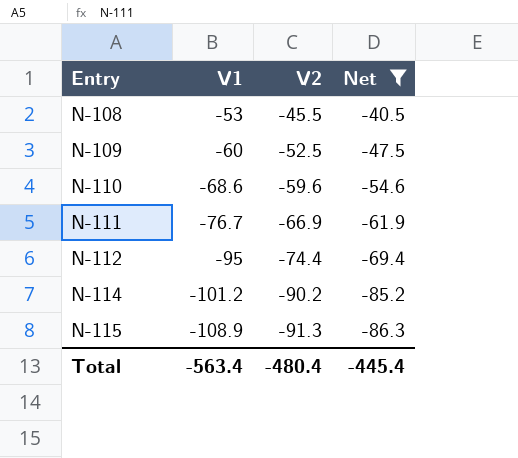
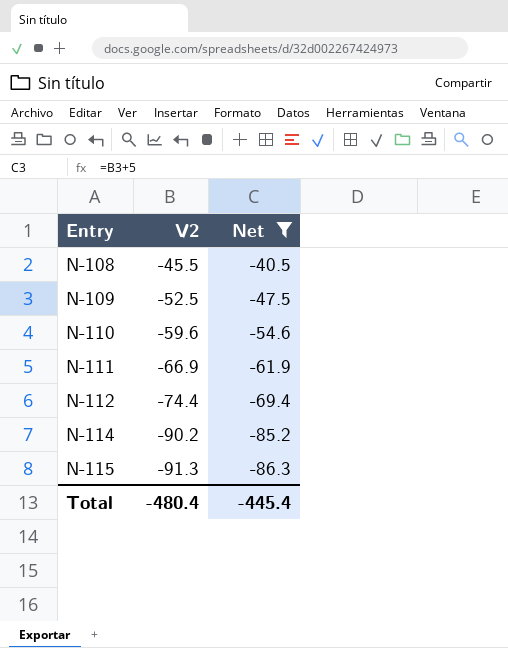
column V1 | position: 2 -> none

